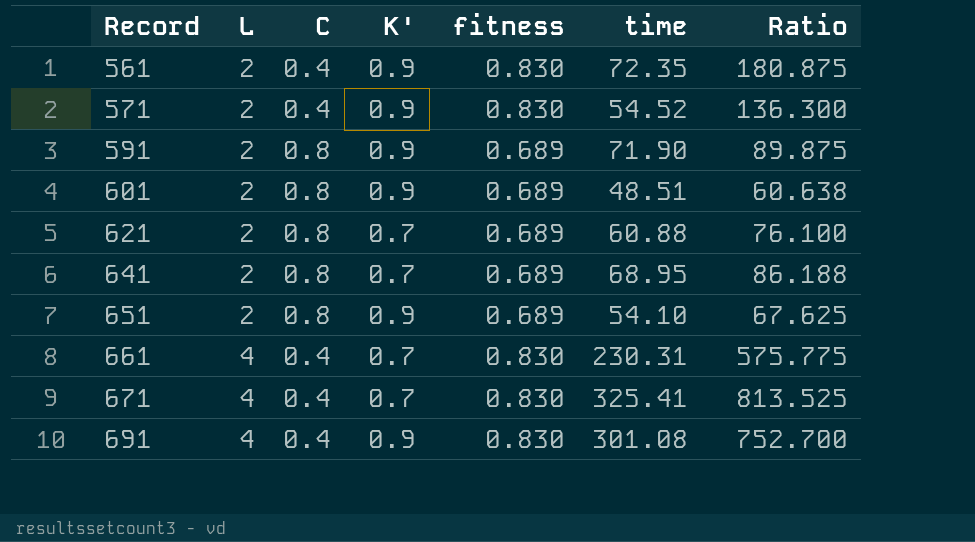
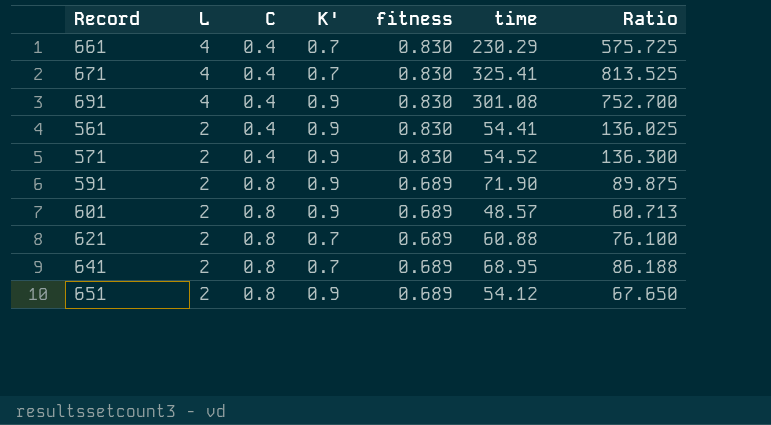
row order: Record ascending -> L descending
661 | time: 230.31 -> 230.29
661 | Ratio: 575.775 -> 575.725
561 | time: 72.35 -> 54.41
561 | Ratio: 180.875 -> 136.025
601 | time: 48.51 -> 48.57
601 | Ratio: 60.638 -> 60.713
651 | time: 54.10 -> 54.12
651 | Ratio: 67.625 -> 67.650

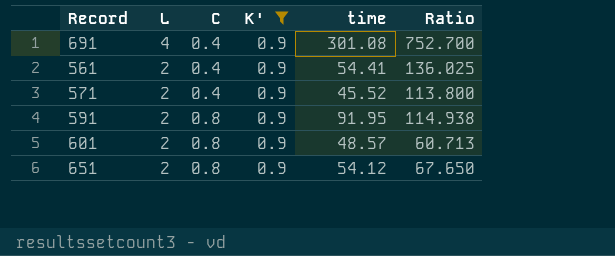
filter: none -> K' = 0.9
column fitness | position: 5 -> none
571 | time: 54.52 -> 45.52
571 | Ratio: 136.300 -> 113.800
591 | time: 71.90 -> 91.95
591 | Ratio: 89.875 -> 114.938

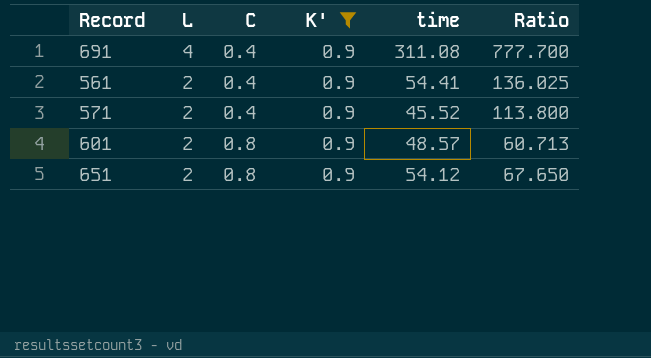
row 591: 2 | 0.8 | 0.9 | 91.95 | 114.938 -> none
691 | time: 301.08 -> 311.08
691 | Ratio: 752.700 -> 777.700

